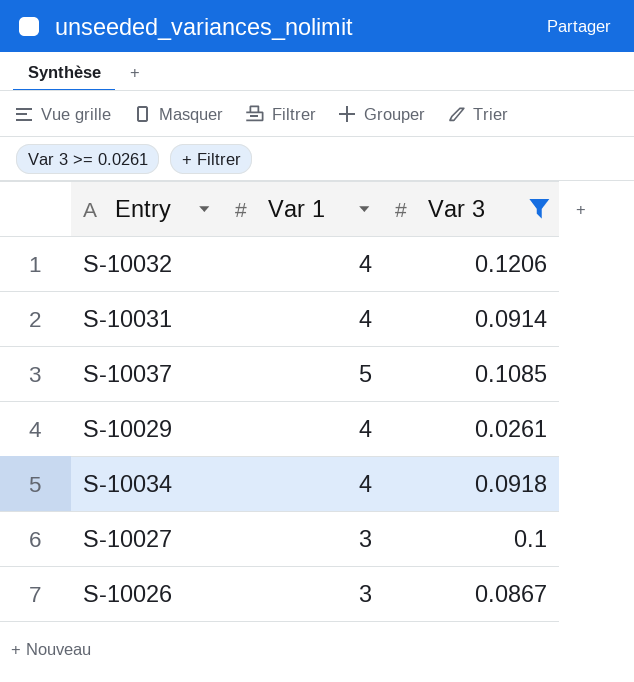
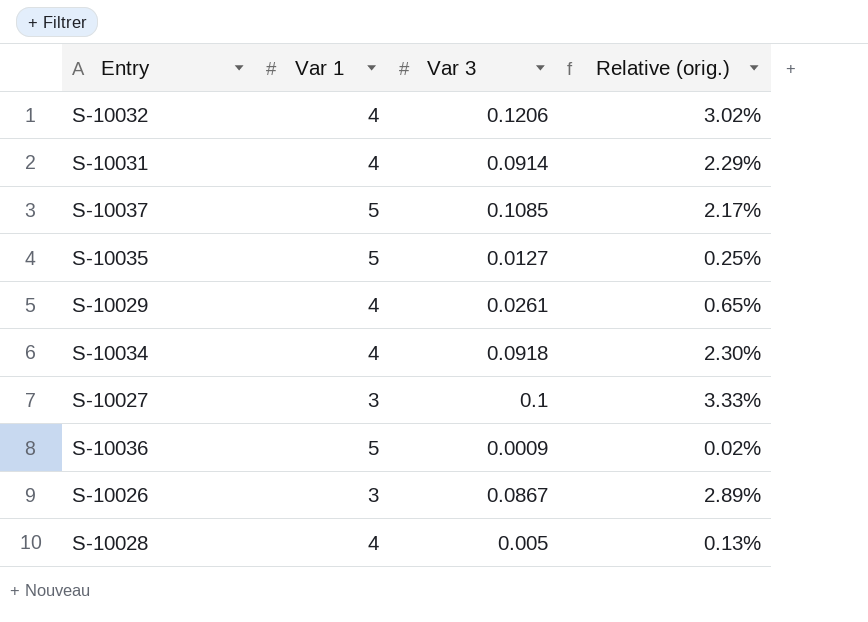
filter: Var 3 >= 0.0261 -> none
column Relative (orig.) | formula: none -> [Var 3] / [Var 1]

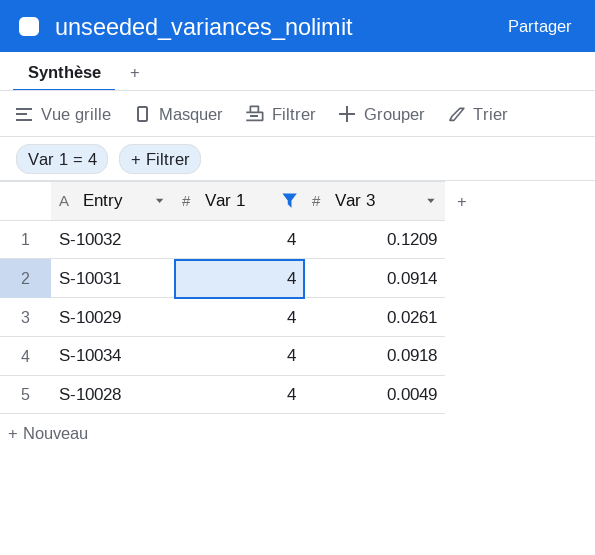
filter: none -> Var 1 = 4
column Relative (orig.) | formula: [Var 3] / [Var 1] -> none
S-10032 | Var 3: 0.1206 -> 0.1209
S-10028 | Var 3: 0.005 -> 0.0049

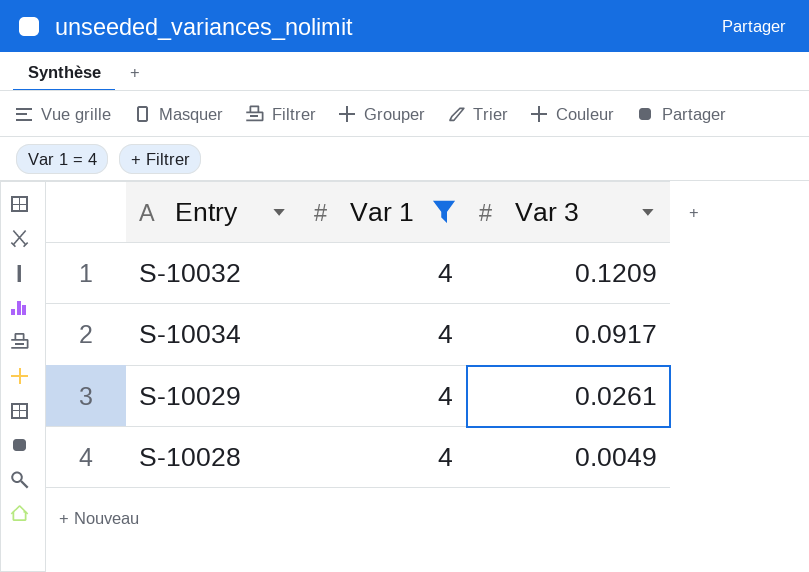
row order: none -> Var 3 descending
row S-10031: 4 | 0.0914 -> none
S-10034 | Var 3: 0.0918 -> 0.0917

